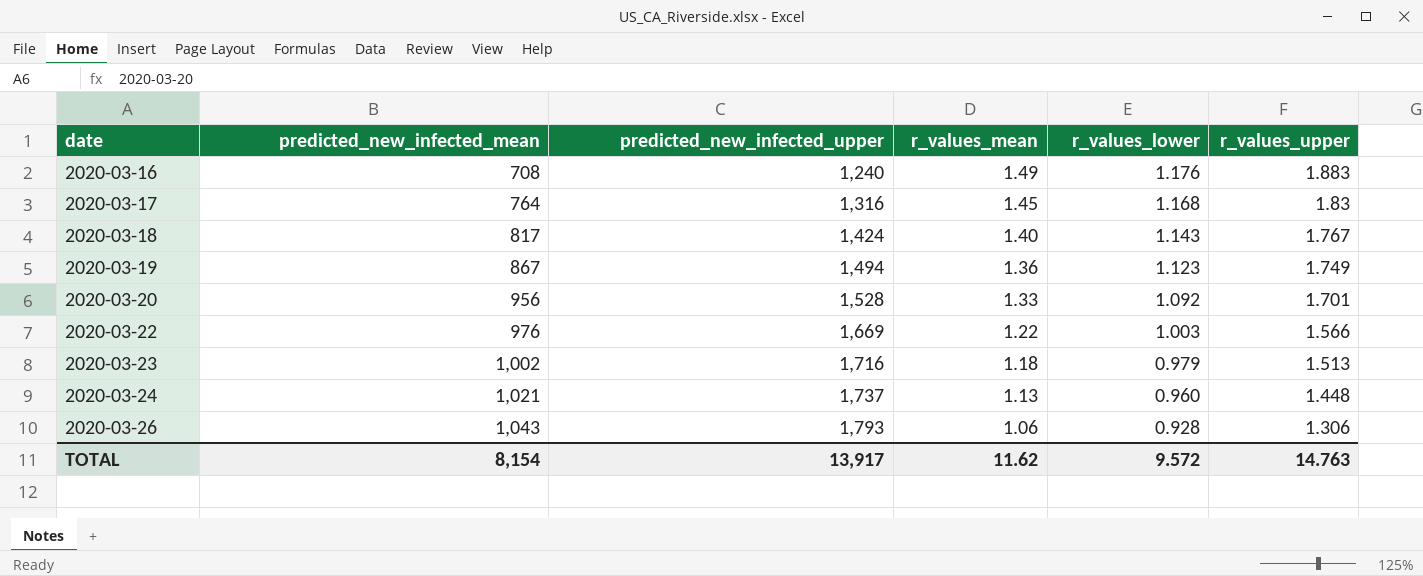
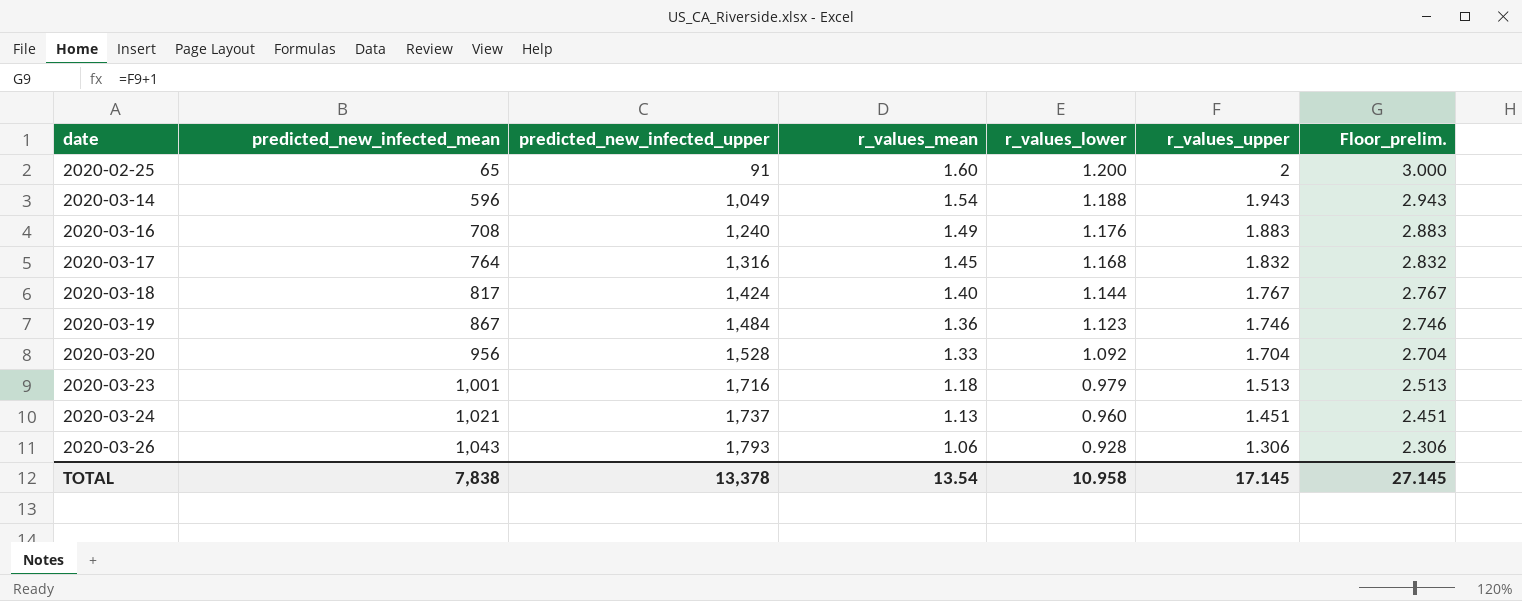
column Floor_prelim. | formula: none -> [r_values_upper] + 1
row 2020-03-22: 976 | 1,669 | 1.22 | 1.003 | 1.566 -> none
row 2020-02-25: none -> 65 | 91 | 1.60 | 1.200 | 2 | 3.000
row 2020-03-14: none -> 596 | 1,049 | 1.54 | 1.188 | 1.943 | 2.943
2020-03-17 | r_values_upper: 1.83 -> 1.832
2020-03-18 | r_values_lower: 1.143 -> 1.144
2020-03-19 | predicted_new_infected_upper: 1,494 -> 1,484
2020-03-19 | r_values_upper: 1.749 -> 1.746
2020-03-20 | r_values_upper: 1.701 -> 1.704
2020-03-23 | predicted_new_infected_mean: 1,002 -> 1,001
2020-03-24 | r_values_upper: 1.448 -> 1.451
TOTAL | predicted_new_infected_mean: 8,154 -> 7,838
TOTAL | predicted_new_infected_upper: 13,917 -> 13,378
TOTAL | r_values_mean: 11.62 -> 13.54
TOTAL | r_values_lower: 9.572 -> 10.958
TOTAL | r_values_upper: 14.763 -> 17.145

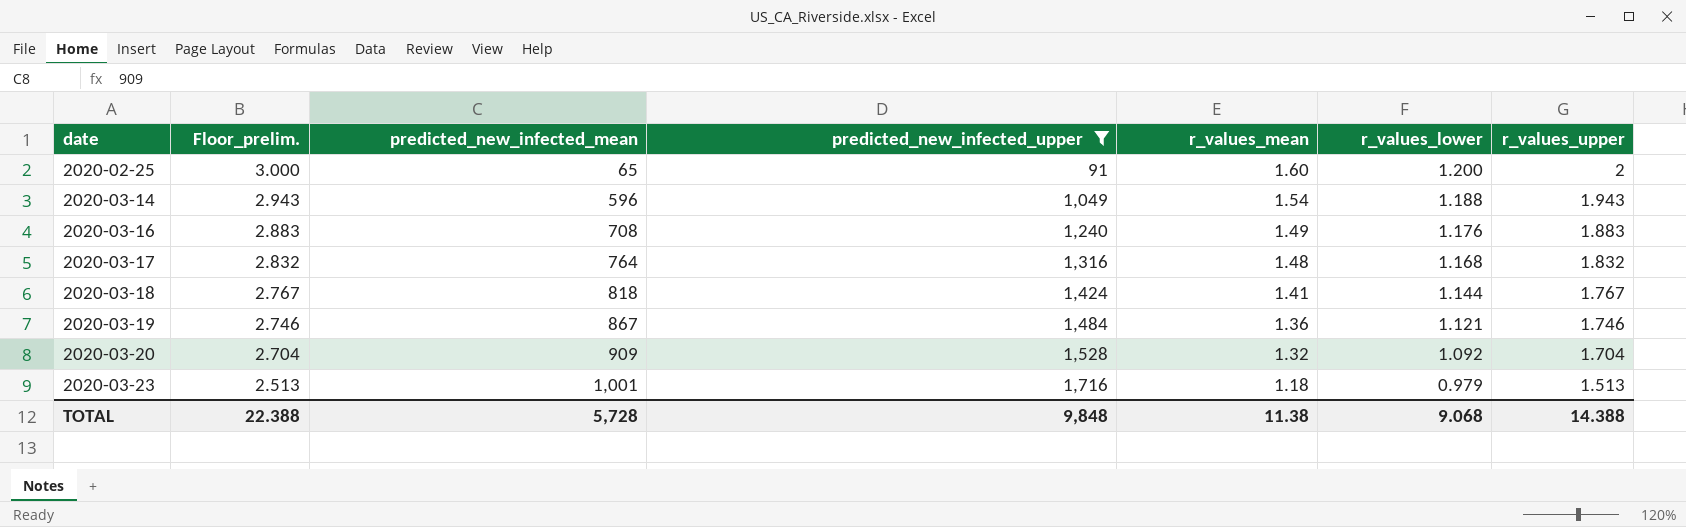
filter: none -> predicted_new_infected_upper <= 1,716
column Floor_prelim. | position: 7 -> 2
2020-03-17 | r_values_mean: 1.45 -> 1.48
2020-03-18 | predicted_new_infected_mean: 817 -> 818
2020-03-18 | r_values_mean: 1.40 -> 1.41
2020-03-19 | r_values_lower: 1.123 -> 1.121
2020-03-20 | predicted_new_infected_mean: 956 -> 909
2020-03-20 | r_values_mean: 1.33 -> 1.32
TOTAL | Floor_prelim.: 27.145 -> 22.388
TOTAL | predicted_new_infected_mean: 7,838 -> 5,728
TOTAL | predicted_new_infected_upper: 13,378 -> 9,848
TOTAL | r_values_mean: 13.54 -> 11.38
TOTAL | r_values_lower: 10.958 -> 9.068
TOTAL | r_values_upper: 17.145 -> 14.388

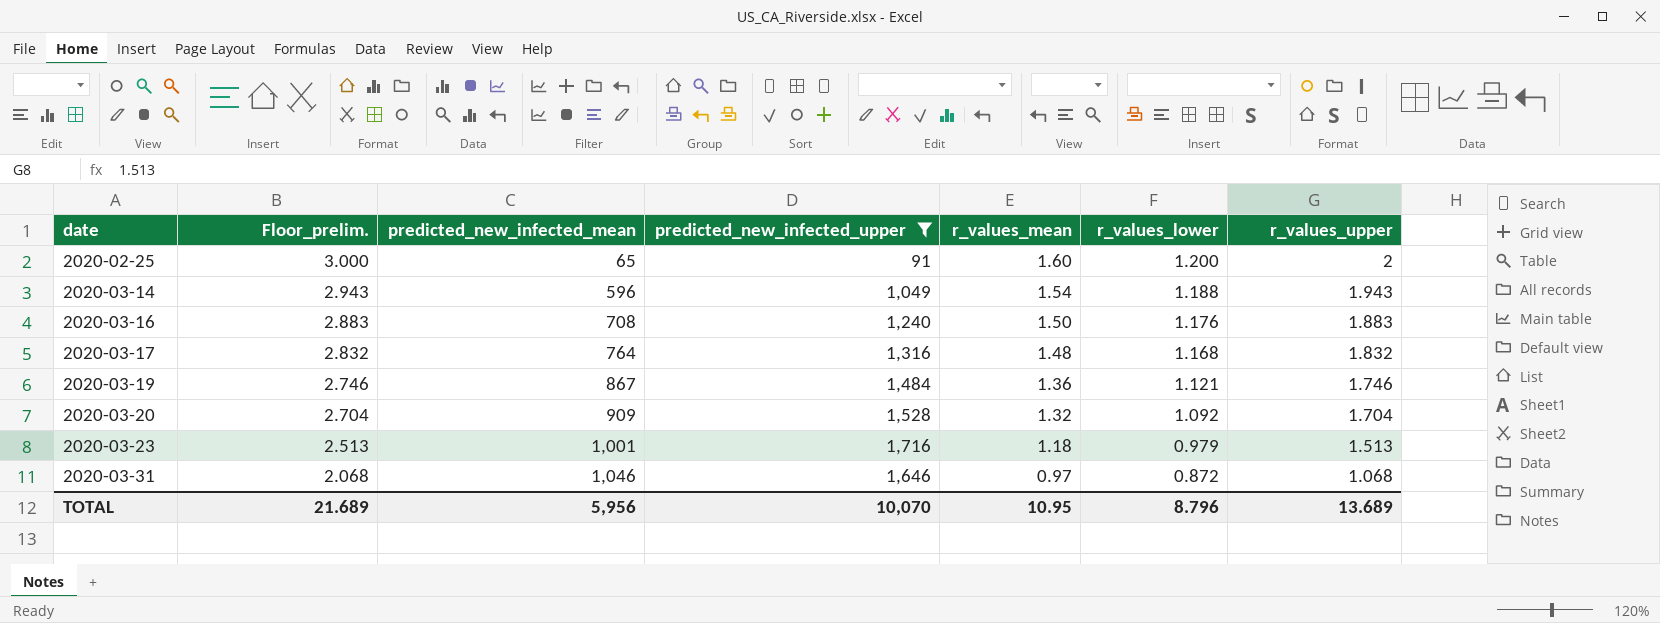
row 2020-03-18: 2.767 | 818 | 1,424 | 1.41 | 1.144 | 1.767 -> none
2020-03-16 | r_values_mean: 1.49 -> 1.50
row 2020-03-31: none -> 2.068 | 1,046 | 1,646 | 0.97 | 0.872 | 1.068
TOTAL | Floor_prelim.: 22.388 -> 21.689
TOTAL | predicted_new_infected_mean: 5,728 -> 5,956
TOTAL | predicted_new_infected_upper: 9,848 -> 10,070
TOTAL | r_values_mean: 11.38 -> 10.95
TOTAL | r_values_lower: 9.068 -> 8.796
TOTAL | r_values_upper: 14.388 -> 13.689

